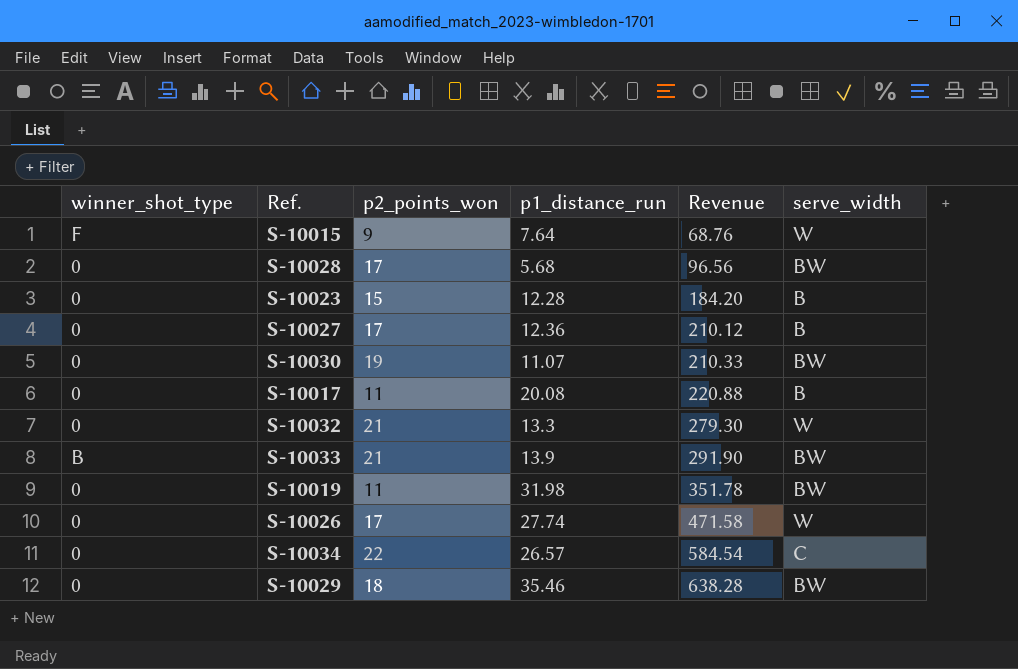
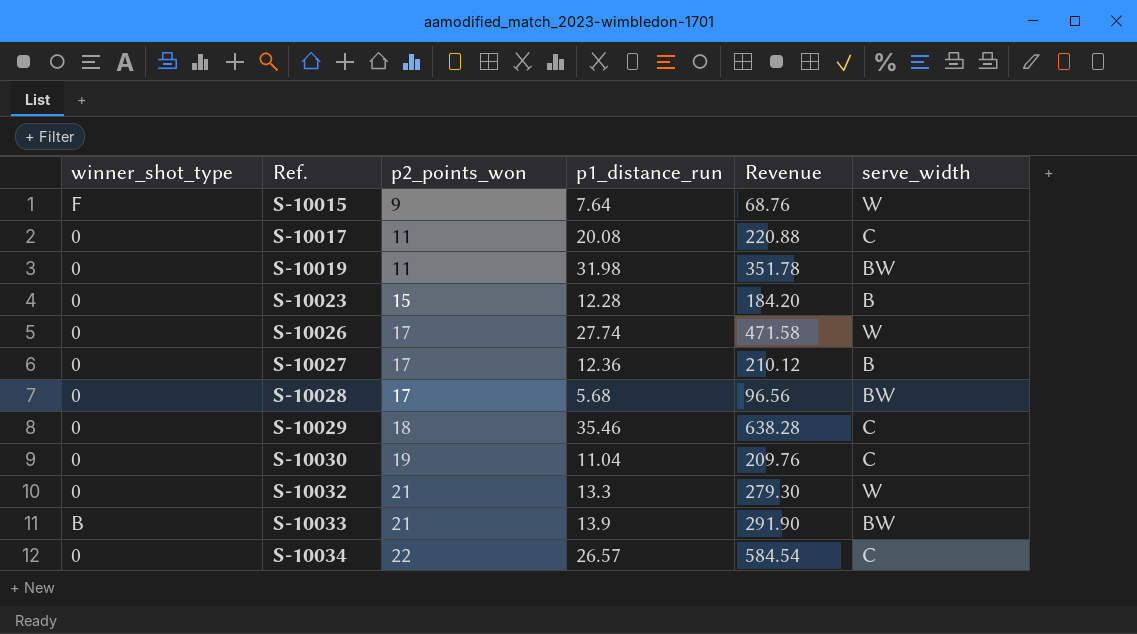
row order: Revenue ascending -> Ref. ascending
S-10017 | serve_width: B -> C
S-10029 | serve_width: BW -> C
S-10030 | p1_distance_run: 11.07 -> 11.04
S-10030 | Revenue: 210.33 -> 209.76
S-10030 | serve_width: BW -> C

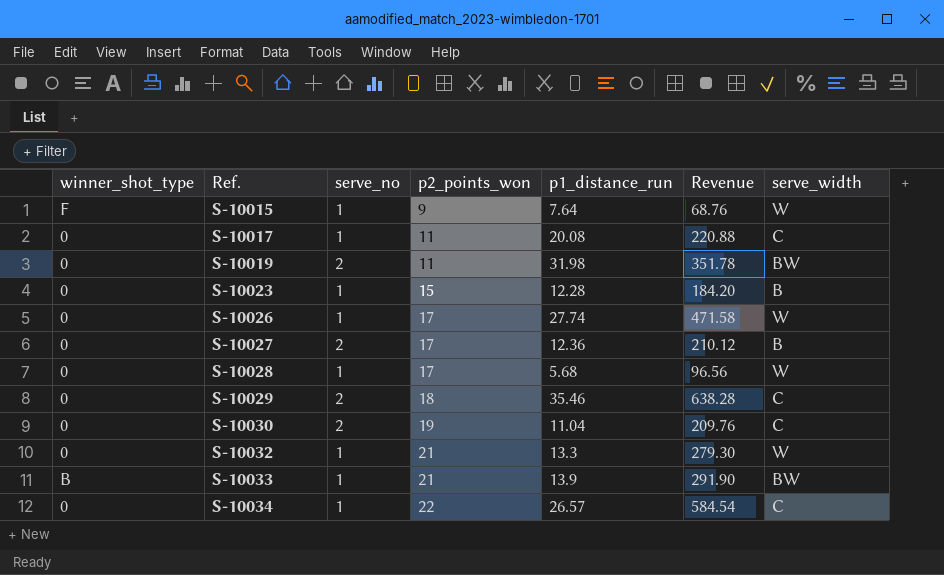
column serve_no | position: none -> 3
S-10028 | serve_width: BW -> W

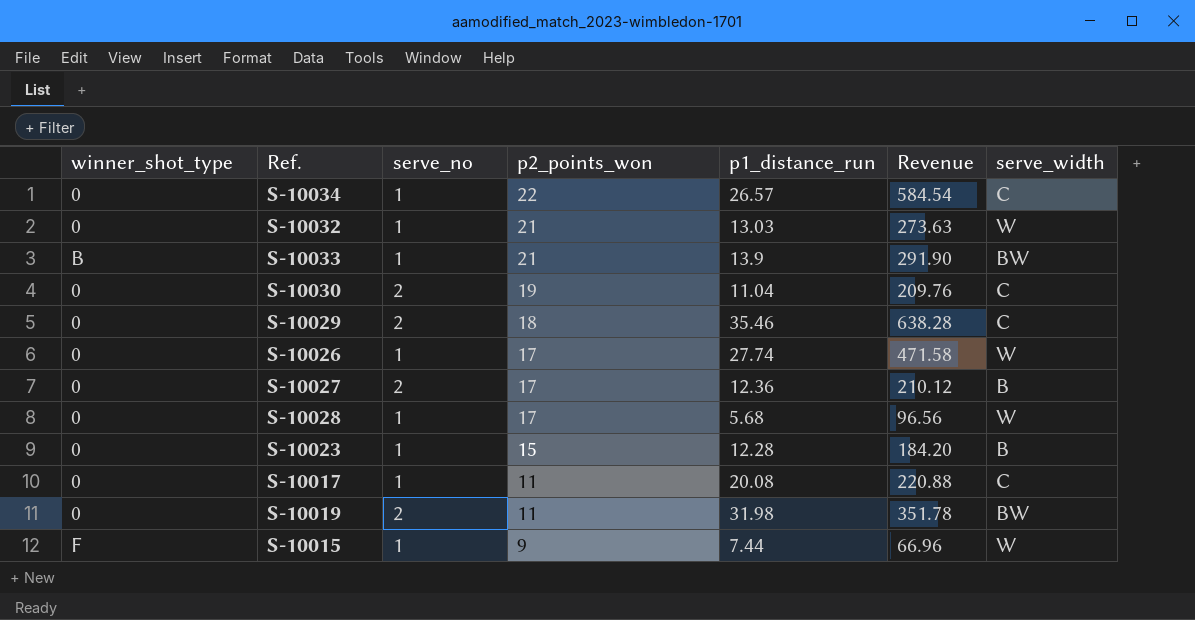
row order: Ref. ascending -> p2_points_won descending
S-10032 | p1_distance_run: 13.3 -> 13.03
S-10032 | Revenue: 279.30 -> 273.63
S-10015 | p1_distance_run: 7.64 -> 7.44
S-10015 | Revenue: 68.76 -> 66.96

